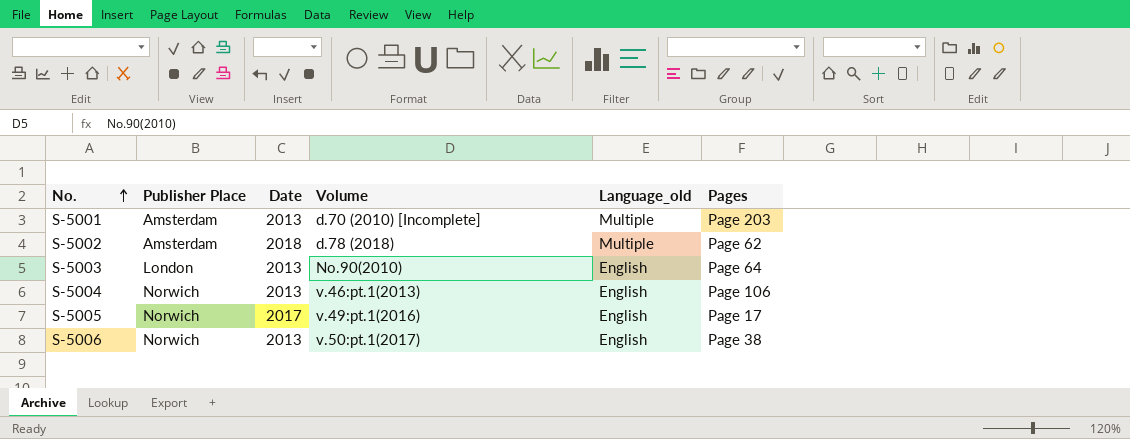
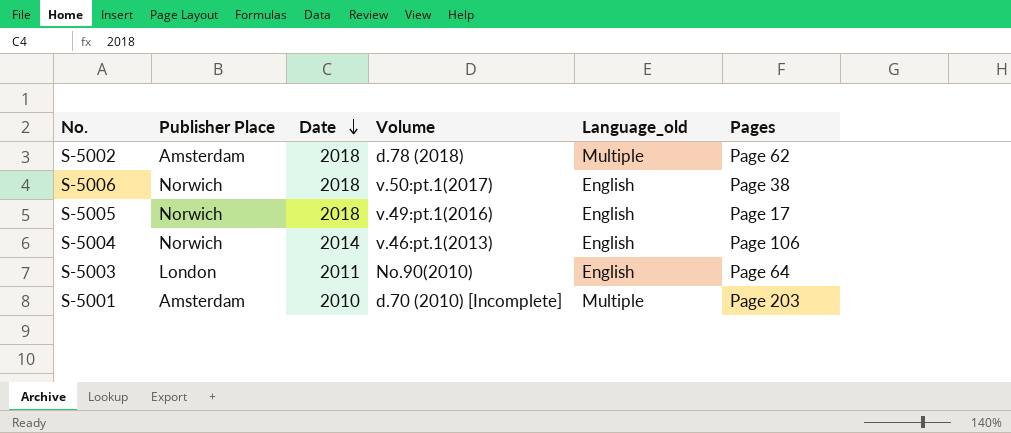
row order: No. ascending -> Date descending
S-5006 | Date: 2013 -> 2018
S-5005 | Date: 2017 -> 2018
S-5004 | Date: 2013 -> 2014
S-5003 | Date: 2013 -> 2011
S-5001 | Date: 2013 -> 2010

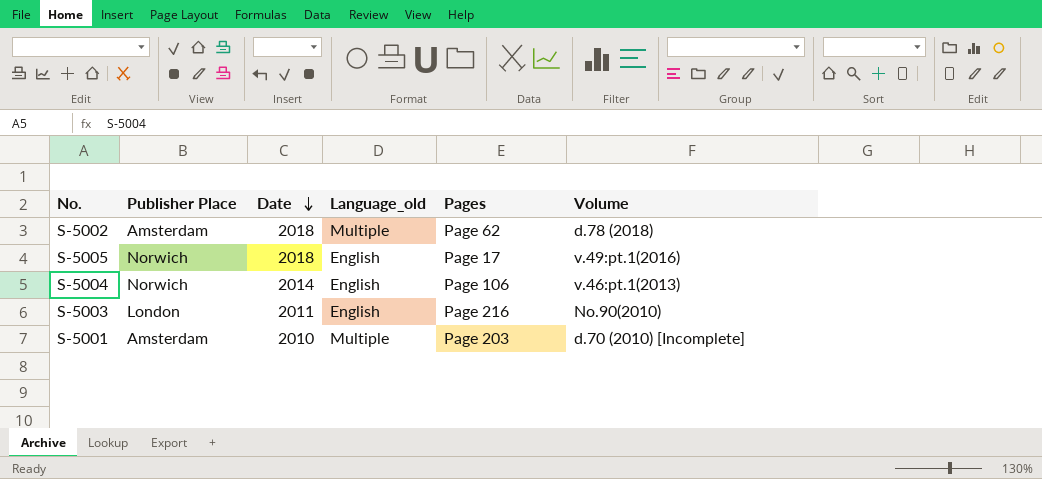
column Volume | position: 4 -> 6
row S-5006: Norwich | 2018 | v.50:pt.1(2017) | English | Page 38 -> none
S-5003 | Pages: Page 64 -> Page 216

